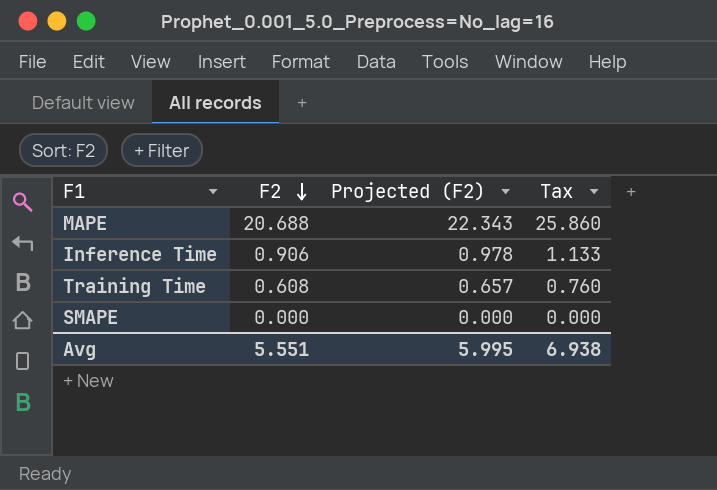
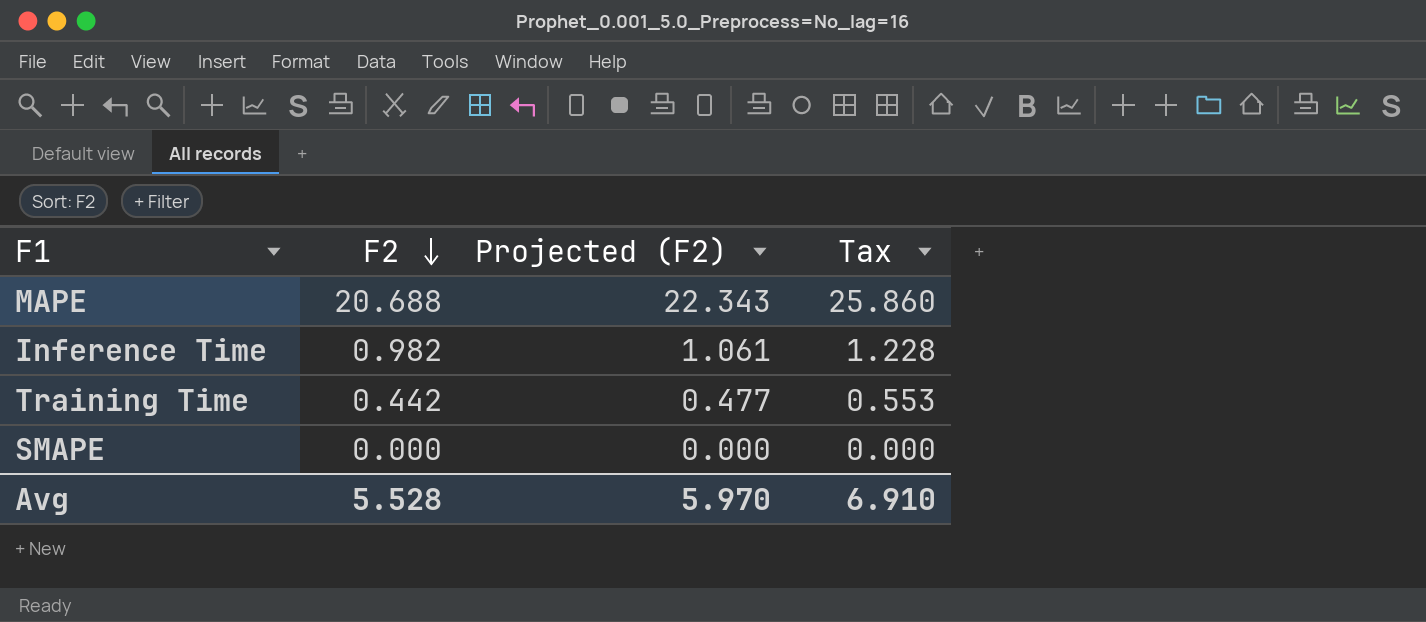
Inference Time | F2: 0.906 -> 0.982
Inference Time | Projected (F2): 0.978 -> 1.061
Inference Time | Tax: 1.133 -> 1.228
Training Time | F2: 0.608 -> 0.442
Training Time | Projected (F2): 0.657 -> 0.477
Training Time | Tax: 0.760 -> 0.553
Avg | F2: 5.551 -> 5.528
Avg | Projected (F2): 5.995 -> 5.970
Avg | Tax: 6.938 -> 6.910

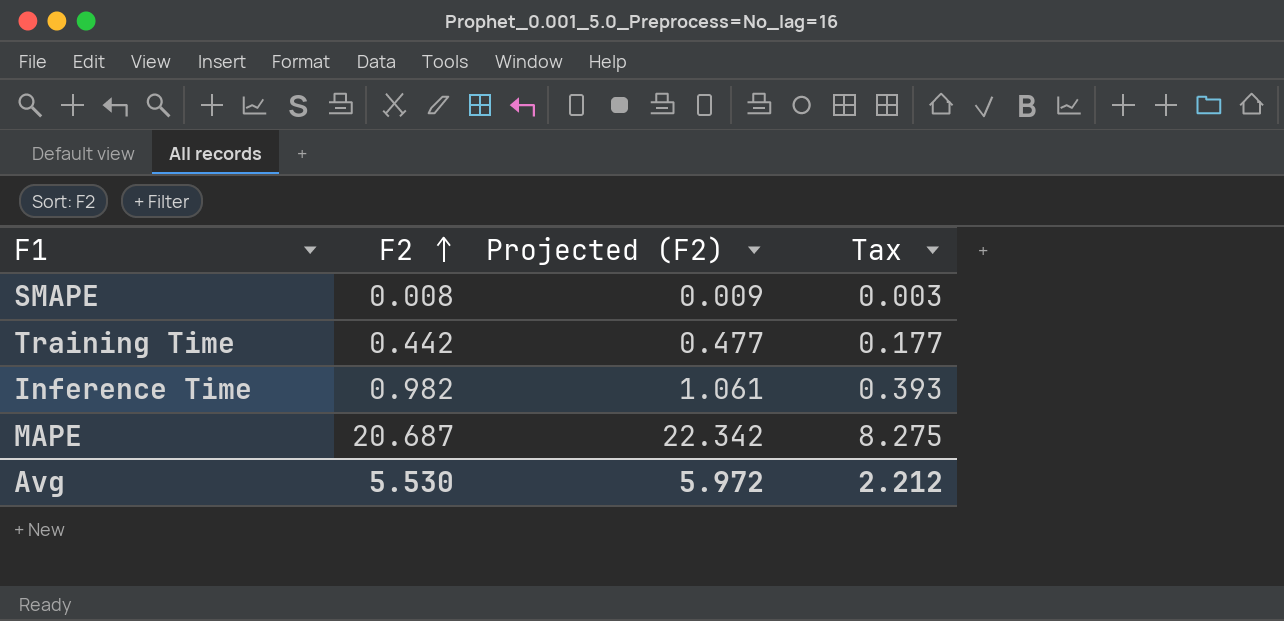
row order: F2 descending -> F2 ascending
column Tax | formula: [F2] * 1.25 -> [F2] * 0.4
SMAPE | F2: 0.000 -> 0.008
SMAPE | Projected (F2): 0.000 -> 0.009
MAPE | F2: 20.688 -> 20.687
MAPE | Projected (F2): 22.343 -> 22.342
Avg | F2: 5.528 -> 5.530
Avg | Projected (F2): 5.970 -> 5.972
Avg | Tax: 6.910 -> 2.212

